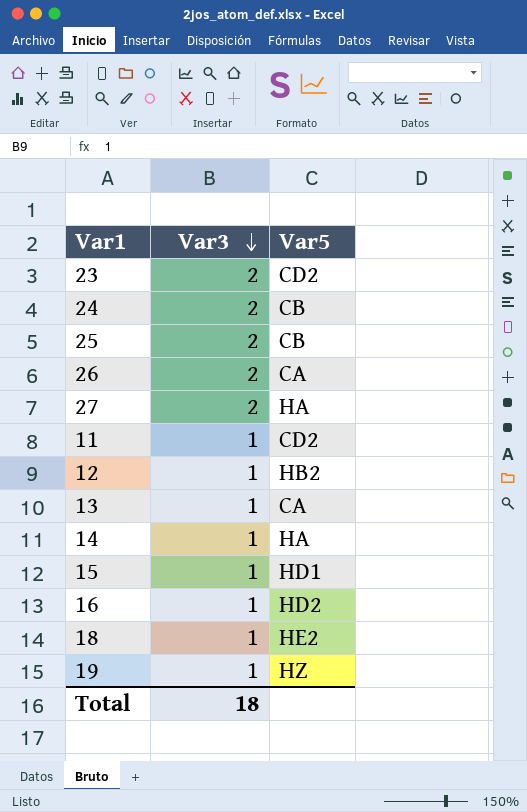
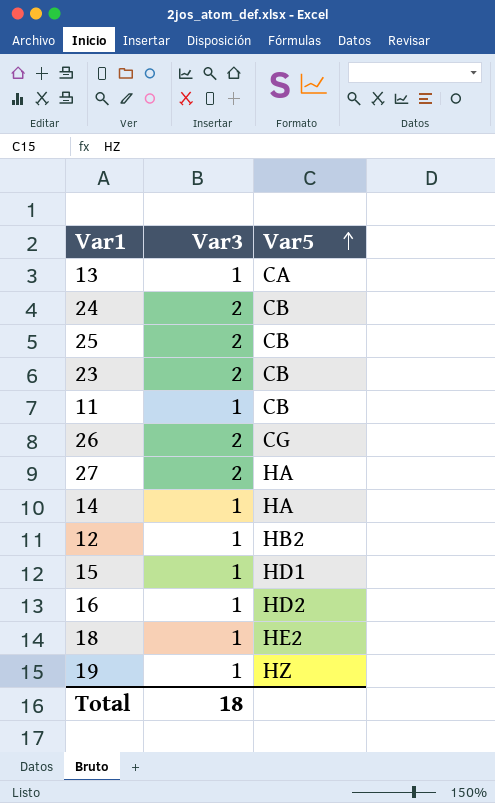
row order: Var3 descending -> Var5 ascending
23 | Var5: CD2 -> CB
11 | Var5: CD2 -> CB
26 | Var5: CA -> CG

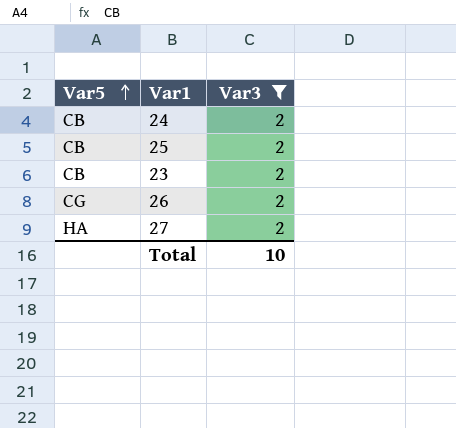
filter: none -> Var3 = 2
column Var5 | position: 3 -> 1
Total | Var3: 18 -> 10

